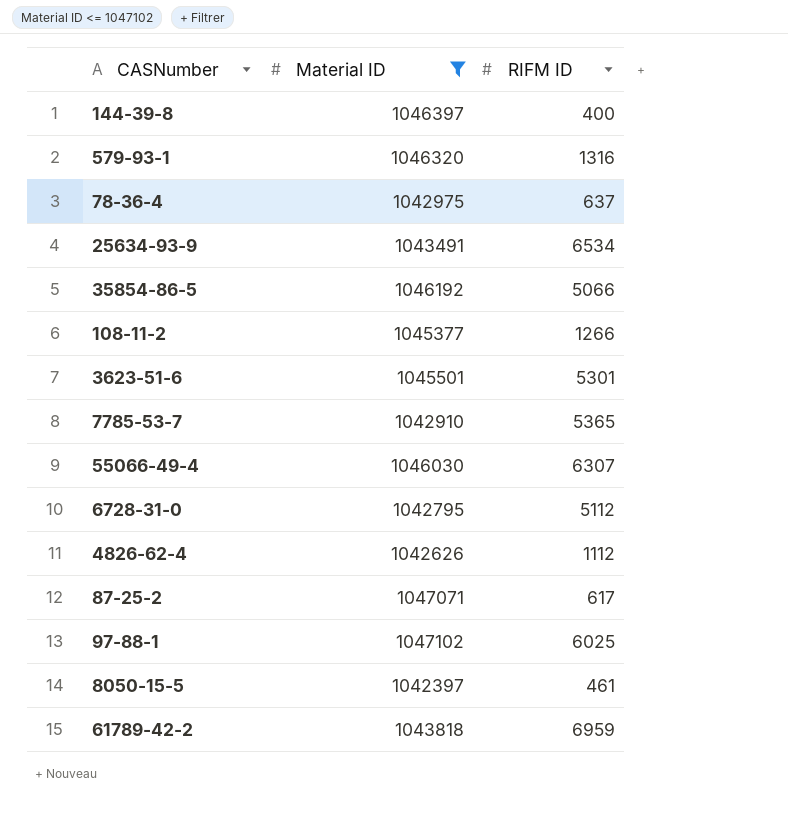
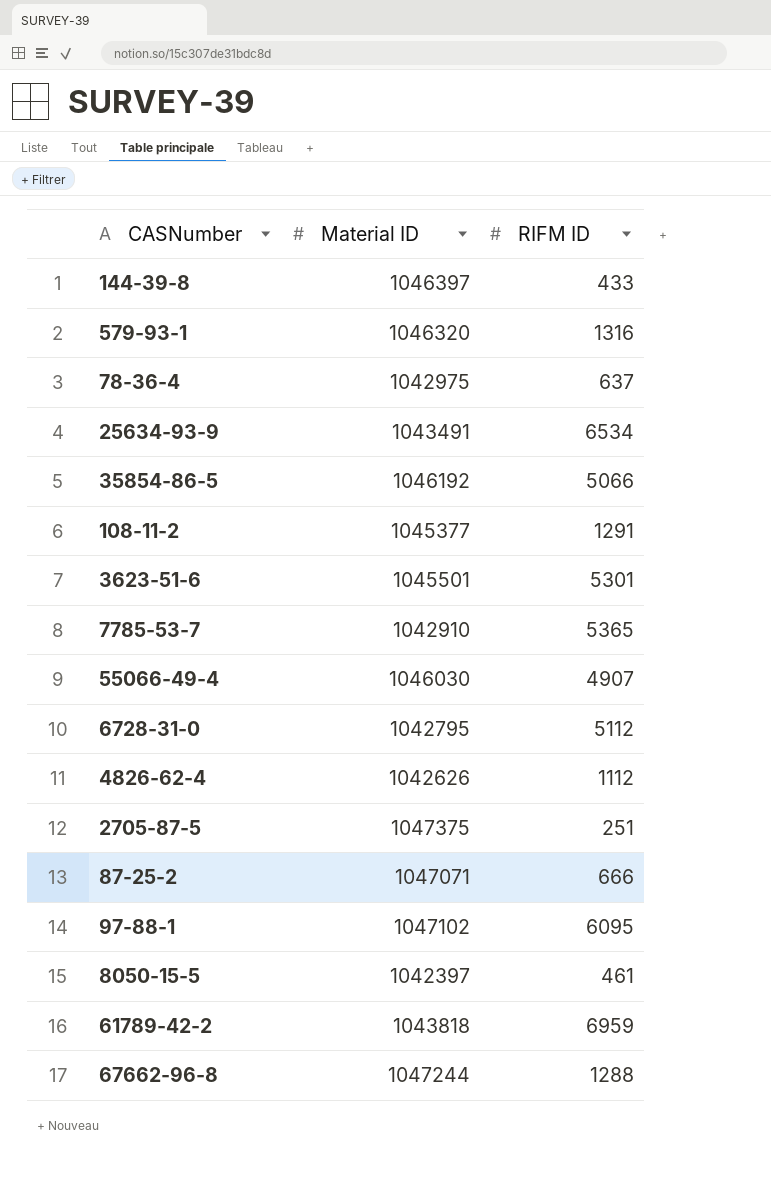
filter: Material ID <= 1047102 -> none
144-39-8 | RIFM ID: 400 -> 433
108-11-2 | RIFM ID: 1266 -> 1291
55066-49-4 | RIFM ID: 6307 -> 4907
87-25-2 | RIFM ID: 617 -> 666
97-88-1 | RIFM ID: 6025 -> 6095

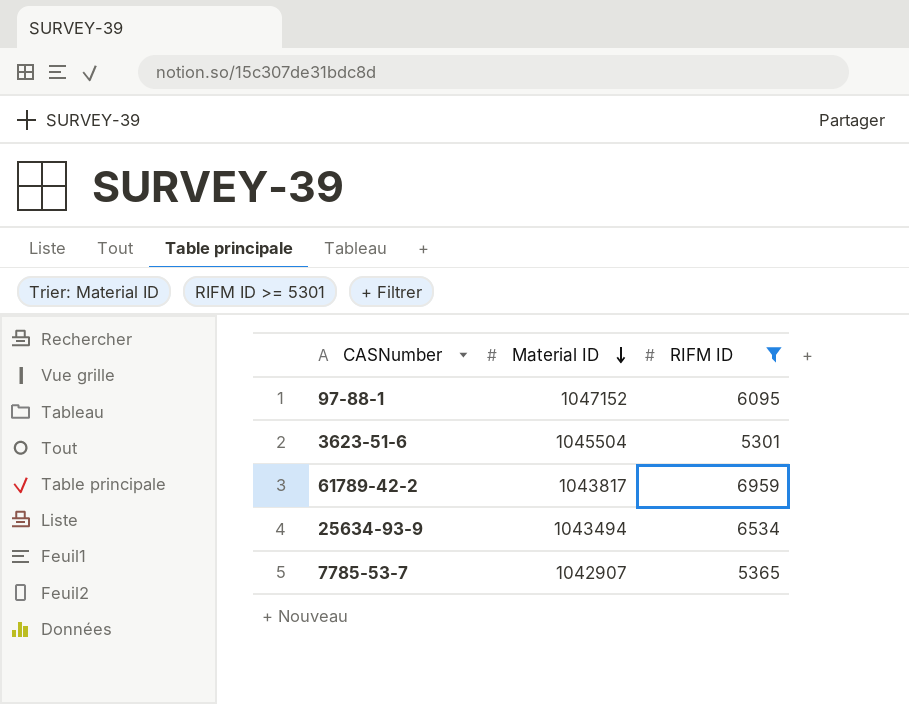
filter: none -> RIFM ID >= 5301
row order: none -> Material ID descending
97-88-1 | Material ID: 1047102 -> 1047152
3623-51-6 | Material ID: 1045501 -> 1045504
61789-42-2 | Material ID: 1043818 -> 1043817
25634-93-9 | Material ID: 1043491 -> 1043494
7785-53-7 | Material ID: 1042910 -> 1042907

